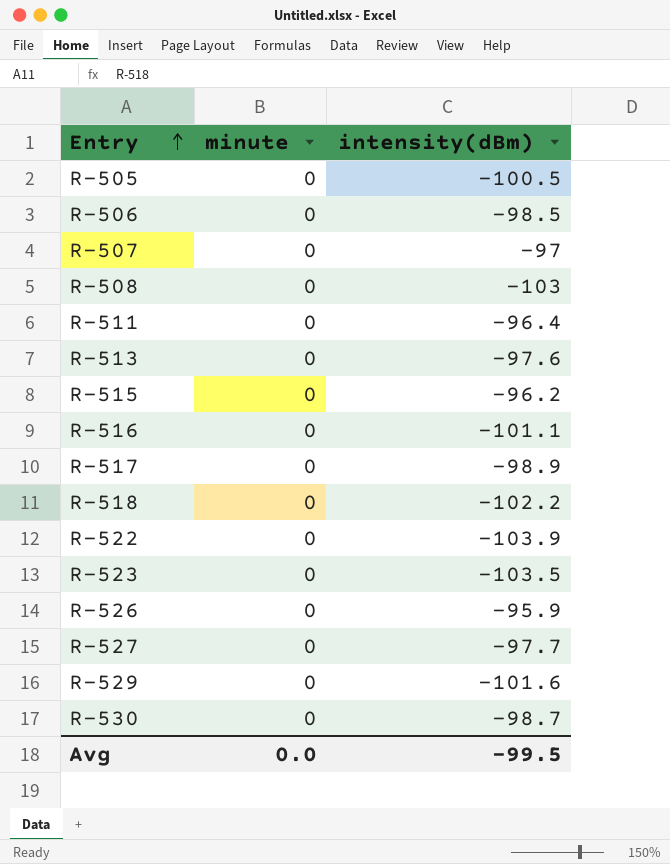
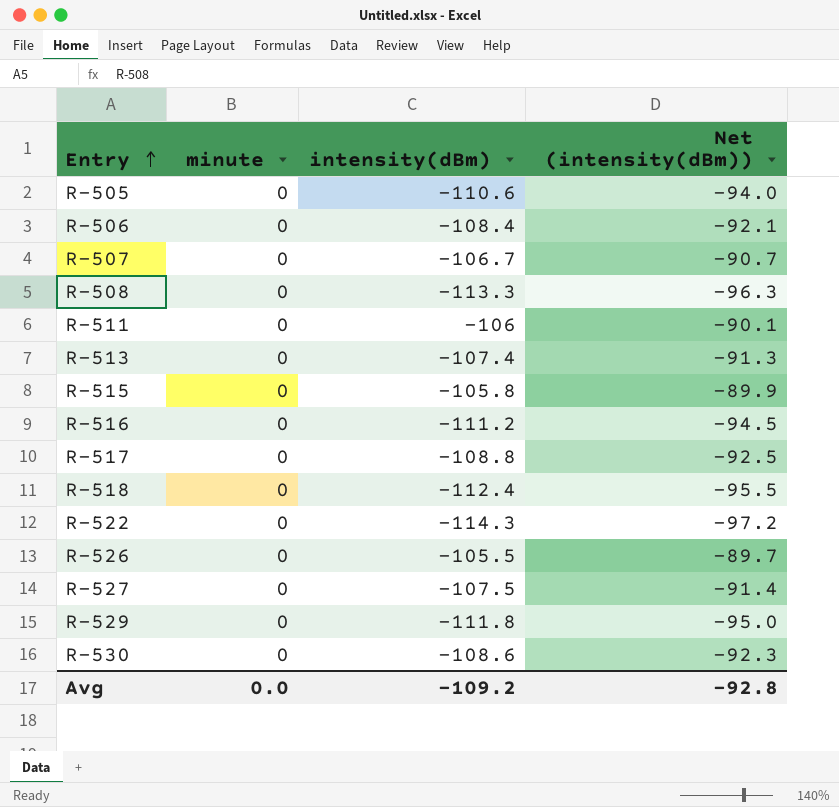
column Net (intensity(dBm)) | formula: none -> [intensity(dBm)] * 0.85
row R-523: 0 | -103.5 -> none
R-505 | intensity(dBm): -100.5 -> -110.6
R-506 | intensity(dBm): -98.5 -> -108.4
R-507 | intensity(dBm): -97 -> -106.7
R-508 | intensity(dBm): -103 -> -113.3
R-511 | intensity(dBm): -96.4 -> -106
R-513 | intensity(dBm): -97.6 -> -107.4
R-515 | intensity(dBm): -96.2 -> -105.8
R-516 | intensity(dBm): -101.1 -> -111.2
R-517 | intensity(dBm): -98.9 -> -108.8
R-518 | intensity(dBm): -102.2 -> -112.4
R-522 | intensity(dBm): -103.9 -> -114.3
R-526 | intensity(dBm): -95.9 -> -105.5
R-527 | intensity(dBm): -97.7 -> -107.5
R-529 | intensity(dBm): -101.6 -> -111.8
R-530 | intensity(dBm): -98.7 -> -108.6
Avg | intensity(dBm): -99.5 -> -109.2

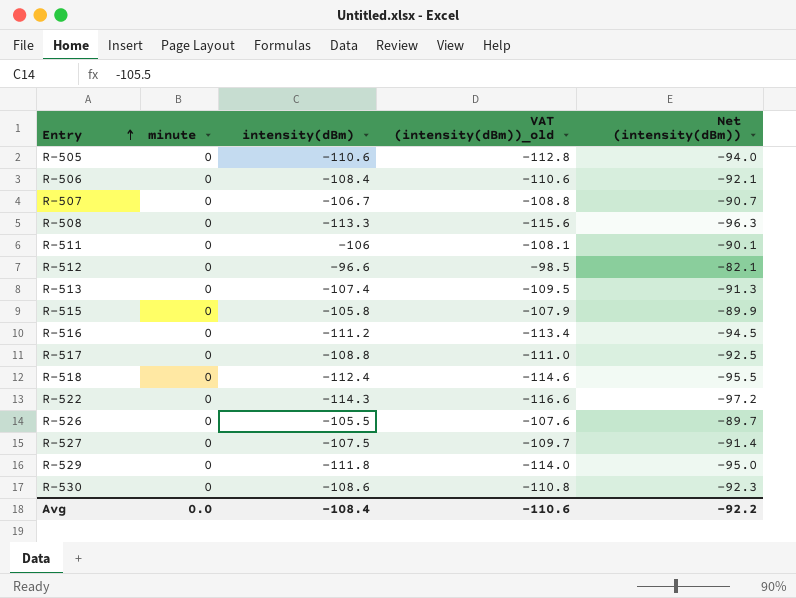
column VAT (intensity(dBm))_old | formula: none -> [intensity(dBm)] * 1.02
row R-512: none -> 0 | -96.6 | -98.5 | -82.1
Avg | intensity(dBm): -109.2 -> -108.4
Avg | Net (intensity(dBm)): -92.8 -> -92.2

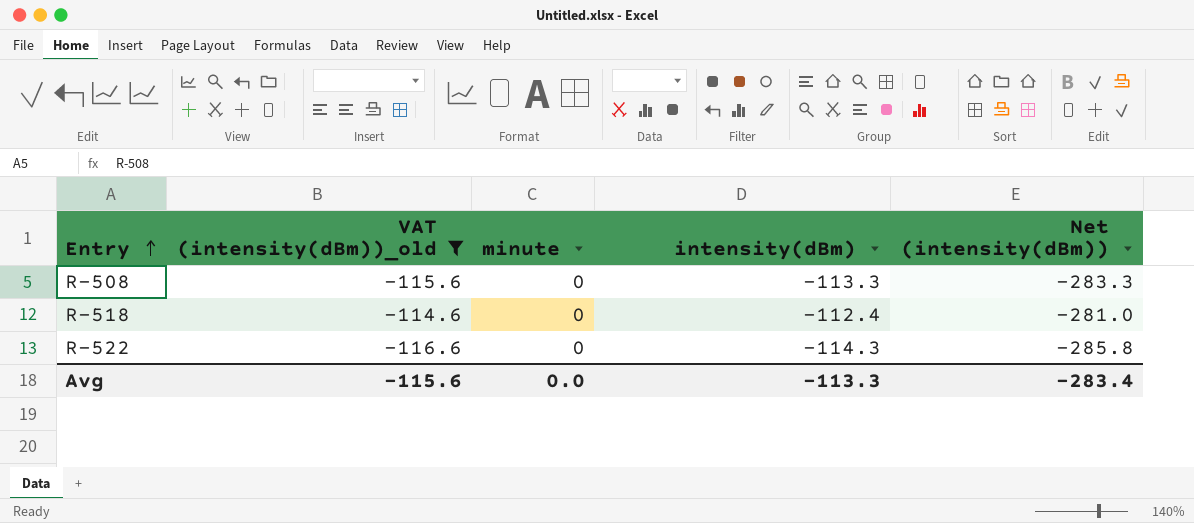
filter: none -> VAT (intensity(dBm))_old <= -114.6
column VAT (intensity(dBm))_old | position: 4 -> 2
column Net (intensity(dBm)) | formula: [intensity(dBm)] * 0.85 -> [intensity(dBm)] * 2.5
Avg | VAT (intensity(dBm))_old: -110.6 -> -115.6
Avg | intensity(dBm): -108.4 -> -113.3
Avg | Net (intensity(dBm)): -92.2 -> -283.4

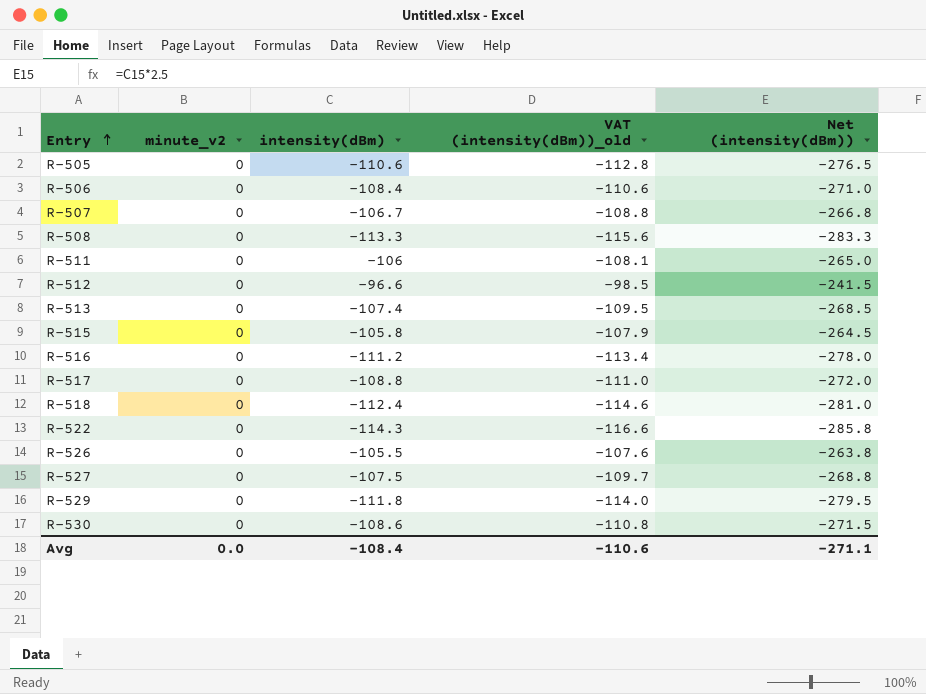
filter: VAT (intensity(dBm))_old <= -114.6 -> none
column name: minute -> minute_v2
column VAT (intensity(dBm))_old | position: 2 -> 4
Avg | intensity(dBm): -113.3 -> -108.4
Avg | VAT (intensity(dBm))_old: -115.6 -> -110.6
Avg | Net (intensity(dBm)): -283.4 -> -271.1

